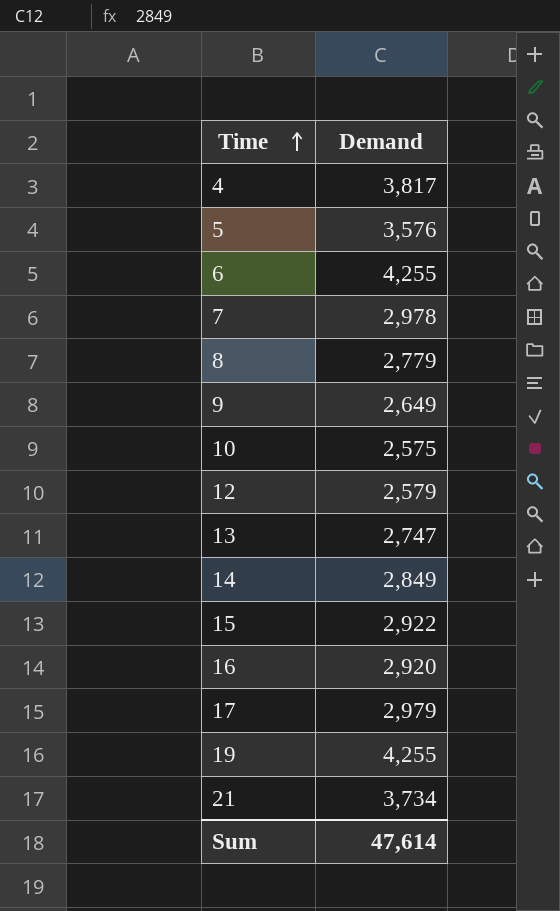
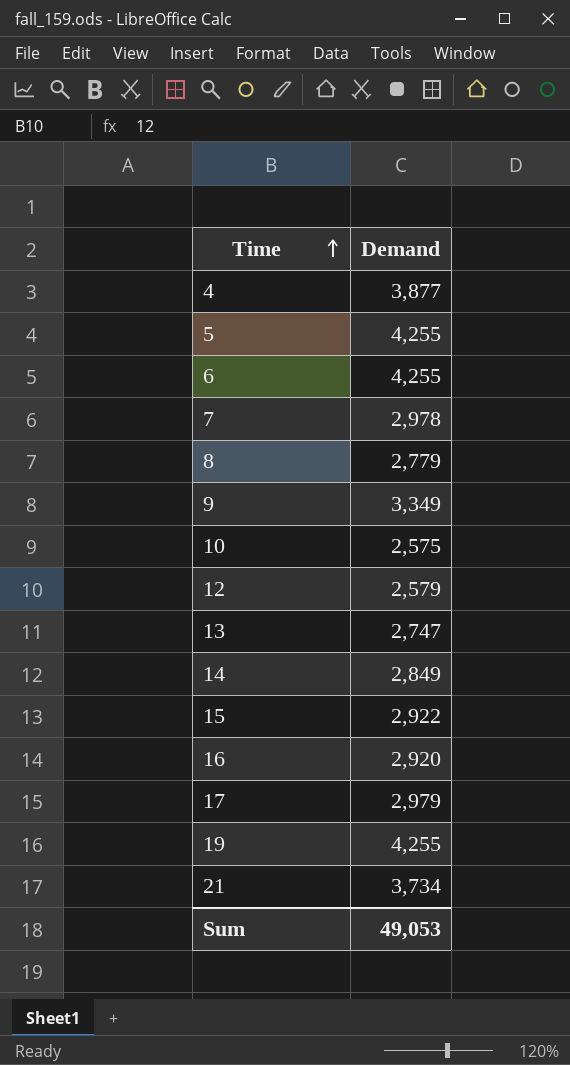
4 | Demand: 3,817 -> 3,877
5 | Demand: 3,576 -> 4,255
9 | Demand: 2,649 -> 3,349
Sum | Demand: 47,614 -> 49,053

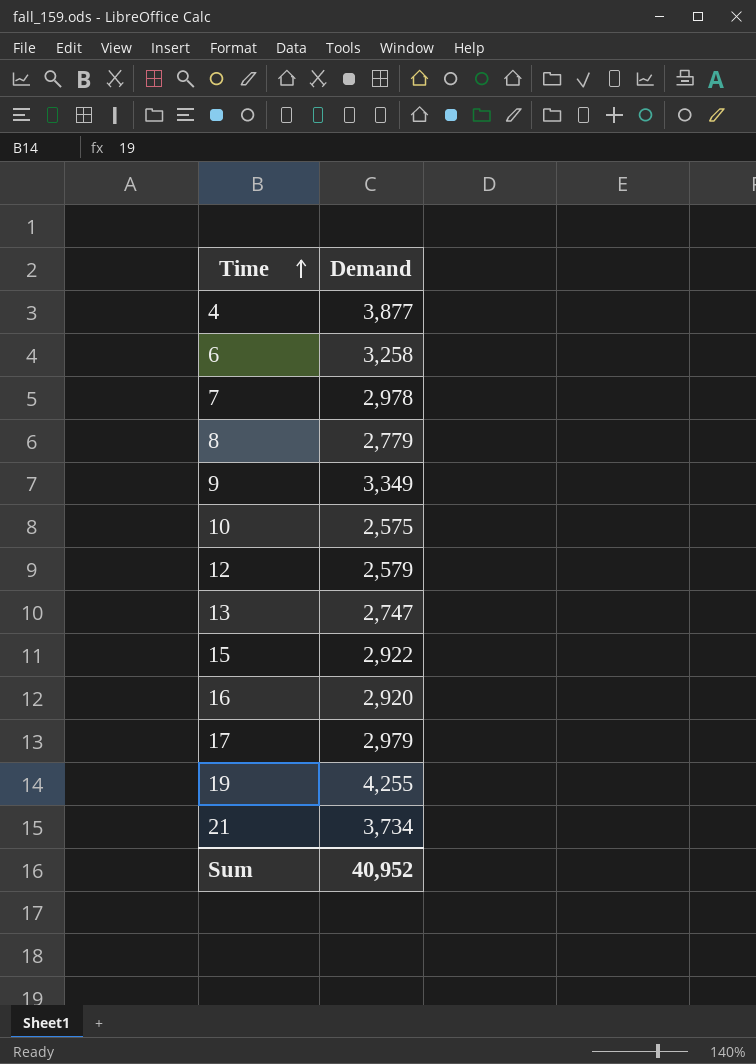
row 5: 4,255 -> none
row 14: 2,849 -> none
6 | Demand: 4,255 -> 3,258
Sum | Demand: 49,053 -> 40,952

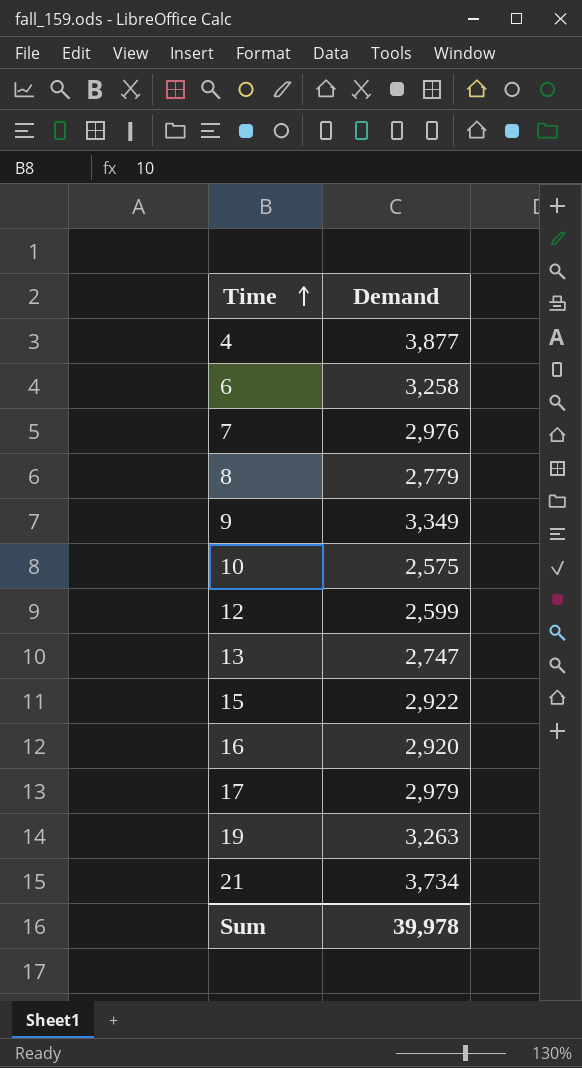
7 | Demand: 2,978 -> 2,976
12 | Demand: 2,579 -> 2,599
19 | Demand: 4,255 -> 3,263
Sum | Demand: 40,952 -> 39,978

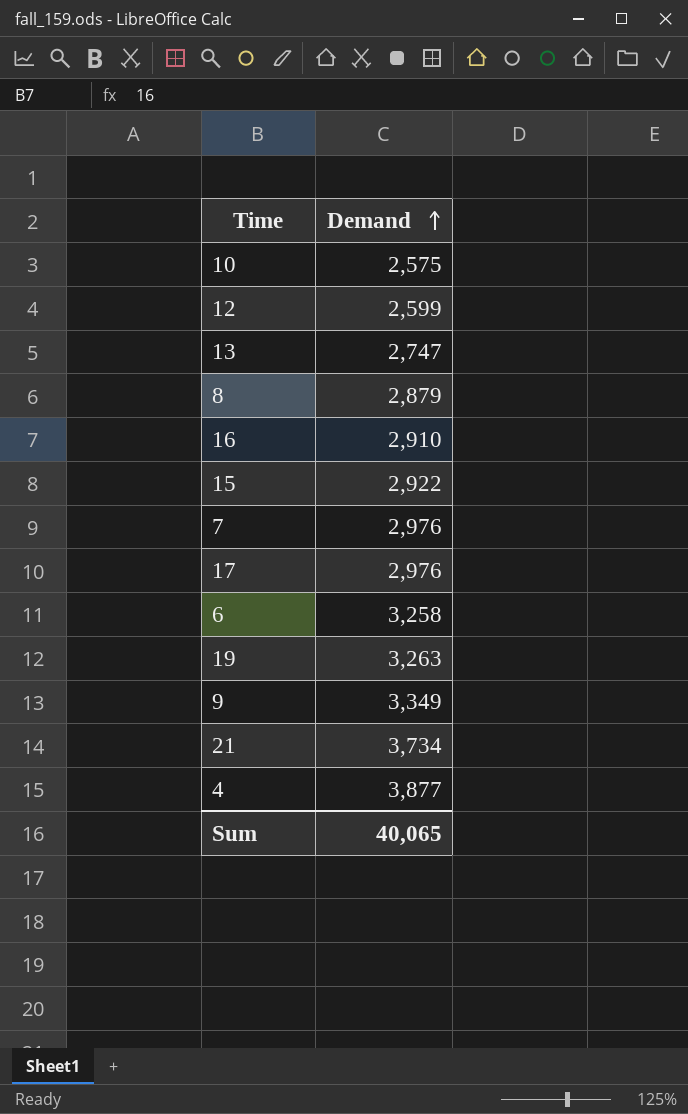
row order: Time ascending -> Demand ascending
8 | Demand: 2,779 -> 2,879
16 | Demand: 2,920 -> 2,910
17 | Demand: 2,979 -> 2,976
Sum | Demand: 39,978 -> 40,065

